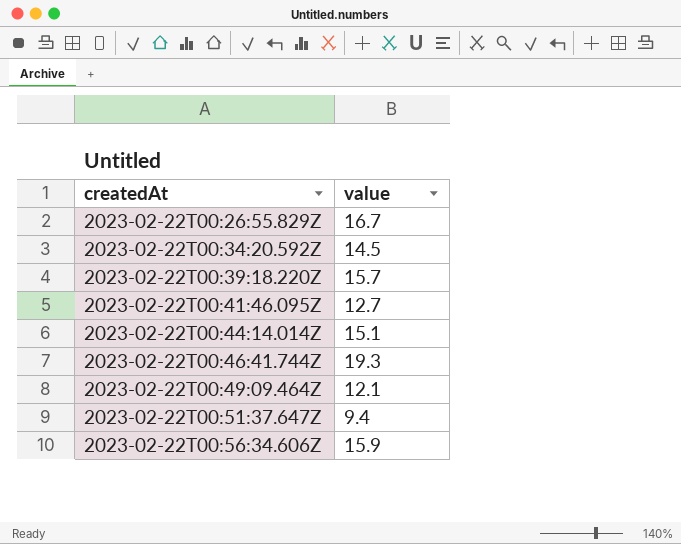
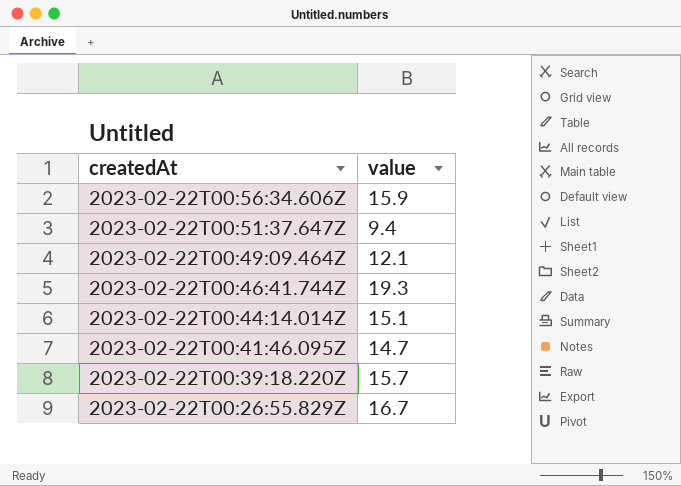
row order: createdAt ascending -> createdAt descending
row 2023-02-22T00:34:20.592Z: 14.5 -> none
2023-02-22T00:41:46.095Z | value: 12.7 -> 14.7

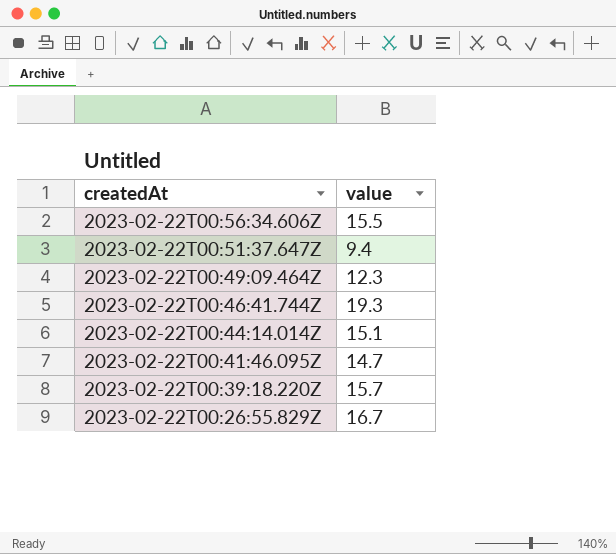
2023-02-22T00:56:34.606Z | value: 15.9 -> 15.5
2023-02-22T00:49:09.464Z | value: 12.1 -> 12.3

